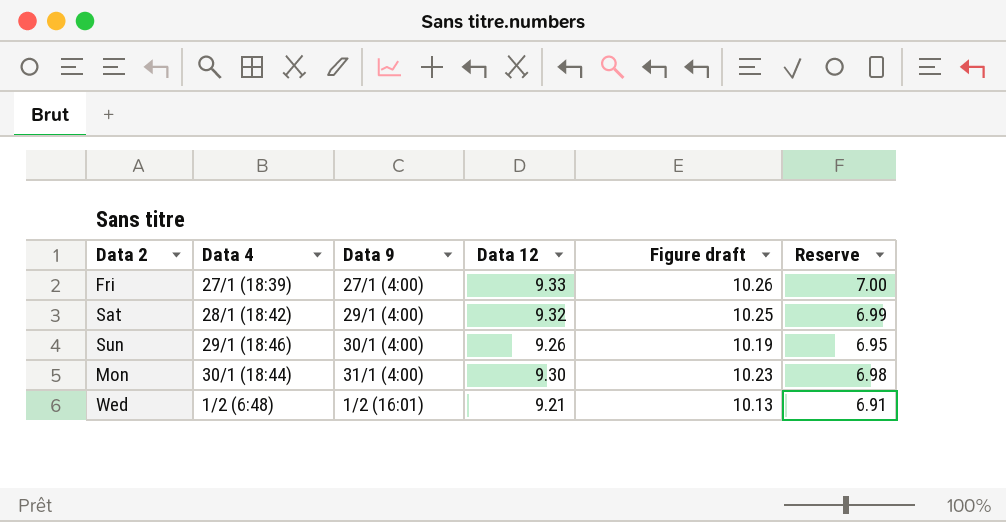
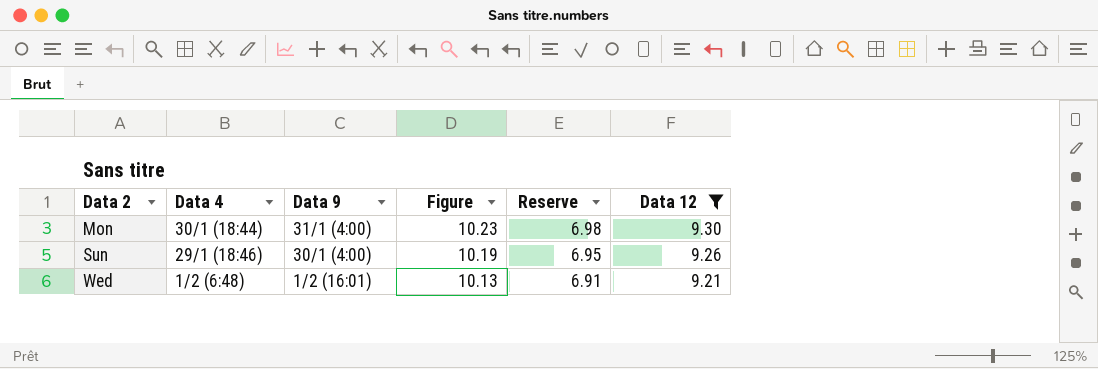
filter: none -> Data 12 <= 9.30
row order: none -> Data 2 ascending
column name: Figure draft -> Figure
column Data 12 | position: 4 -> 6

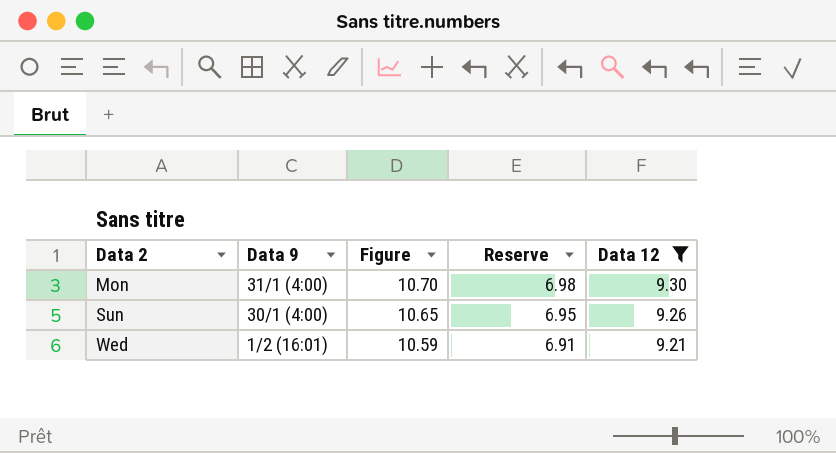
column Data 4 | position: 2 -> none
column Figure | formula: [Data 12] * 1.1 -> [Data 12] * 1.15

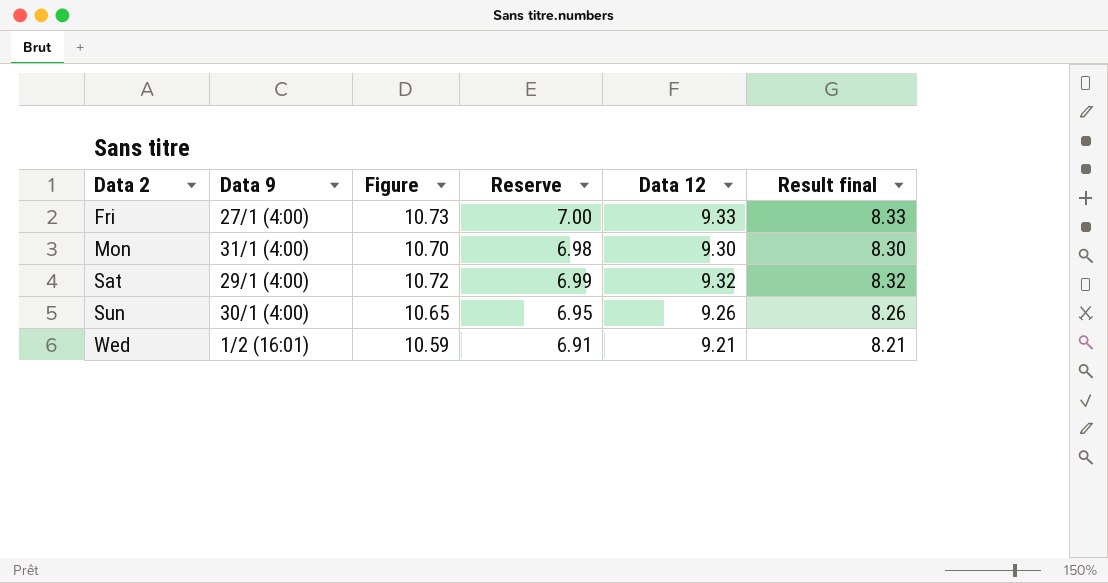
filter: Data 12 <= 9.30 -> none
column Result final | formula: none -> [Data 12] - 1

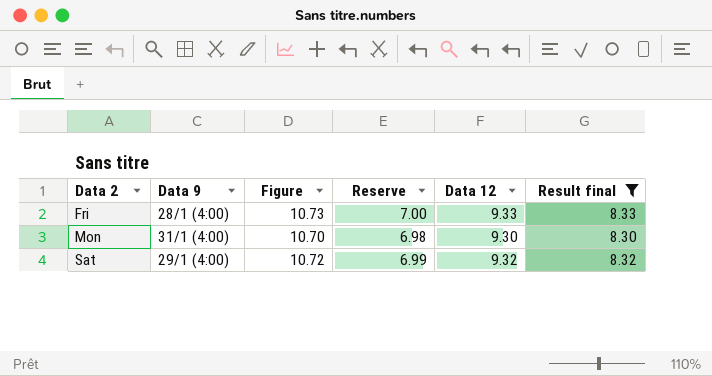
filter: none -> Result final >= 8.30
Fri | Data 9: 27/1 (4:00) -> 28/1 (4:00)

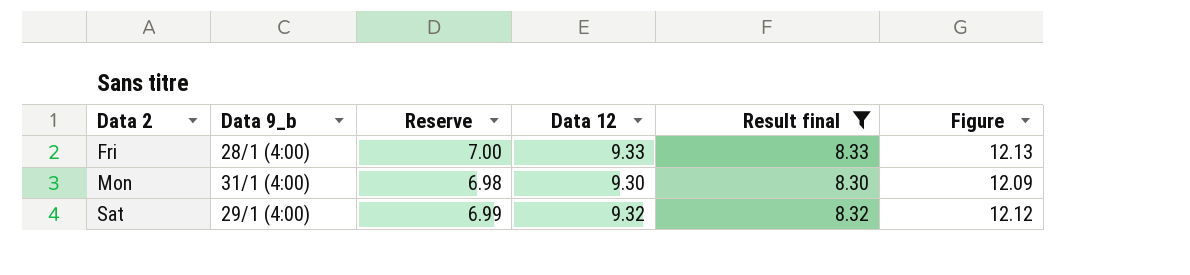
column name: Data 9 -> Data 9_b
column Figure | formula: [Data 12] * 1.15 -> [Data 12] * 1.3
column Figure | position: 3 -> 6

